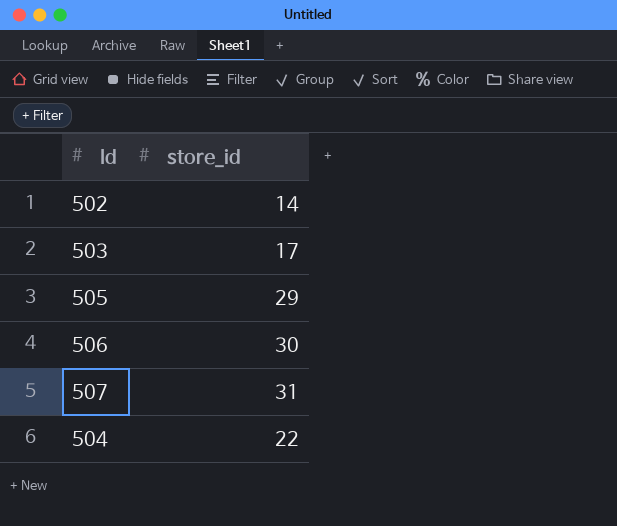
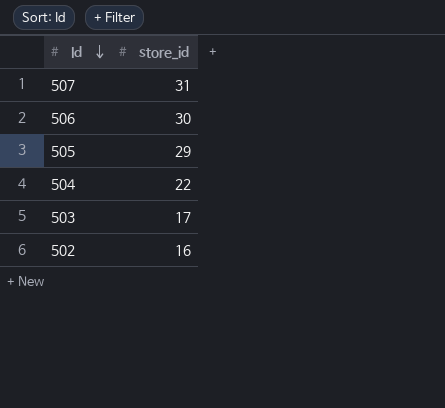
row order: none -> Id descending
502 | store_id: 14 -> 16

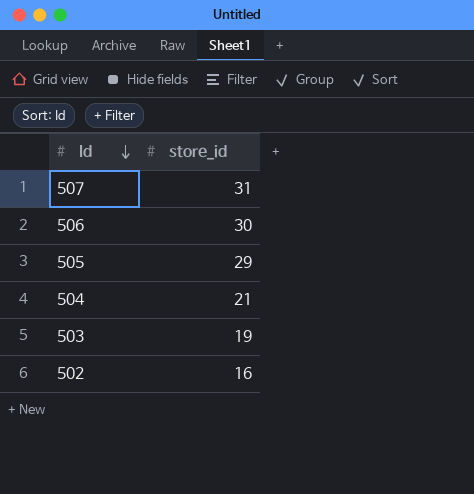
504 | store_id: 22 -> 21
503 | store_id: 17 -> 19

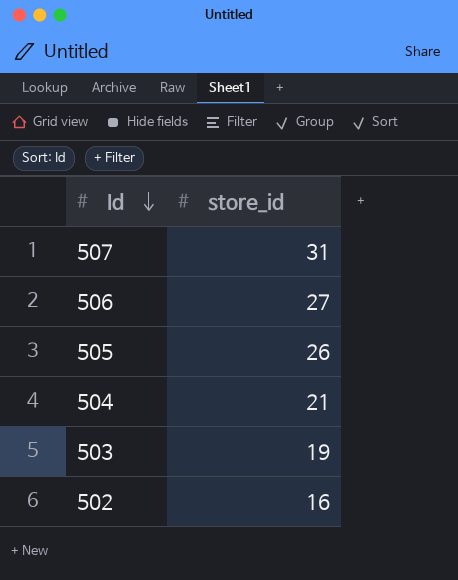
506 | store_id: 30 -> 27
505 | store_id: 29 -> 26

